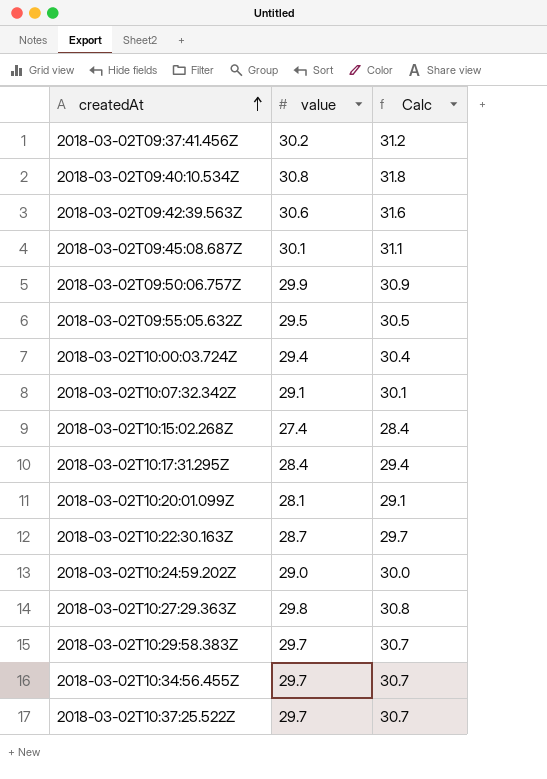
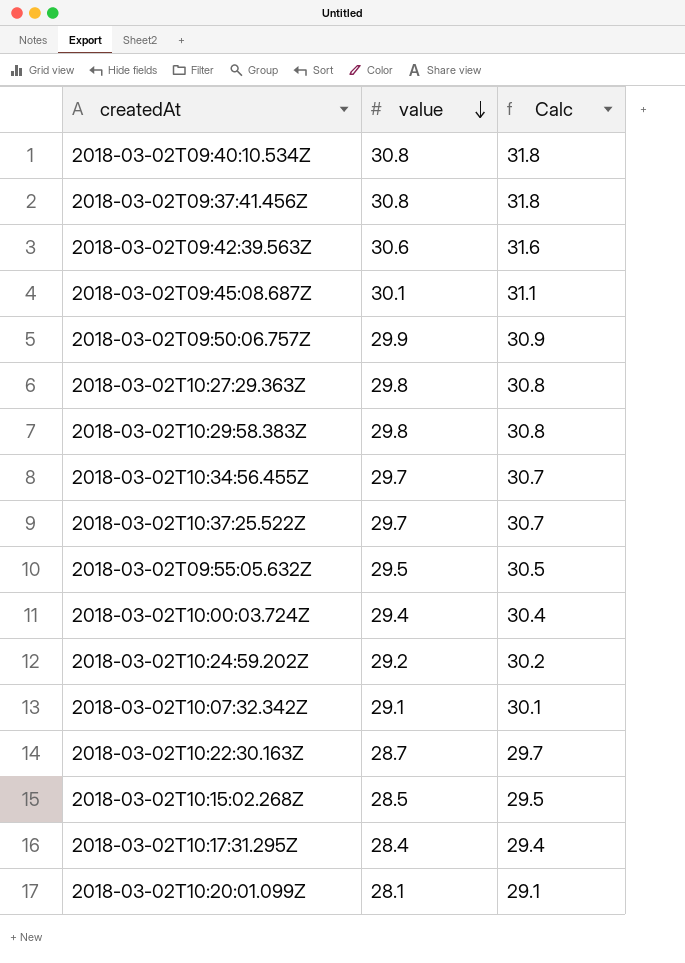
row order: createdAt ascending -> value descending
2018-03-02T09:37:41.456Z | value: 30.2 -> 30.8
2018-03-02T09:37:41.456Z | Calc: 31.2 -> 31.8
2018-03-02T10:29:58.383Z | value: 29.7 -> 29.8
2018-03-02T10:29:58.383Z | Calc: 30.7 -> 30.8
2018-03-02T10:24:59.202Z | value: 29.0 -> 29.2
2018-03-02T10:24:59.202Z | Calc: 30.0 -> 30.2
2018-03-02T10:15:02.268Z | value: 27.4 -> 28.5
2018-03-02T10:15:02.268Z | Calc: 28.4 -> 29.5

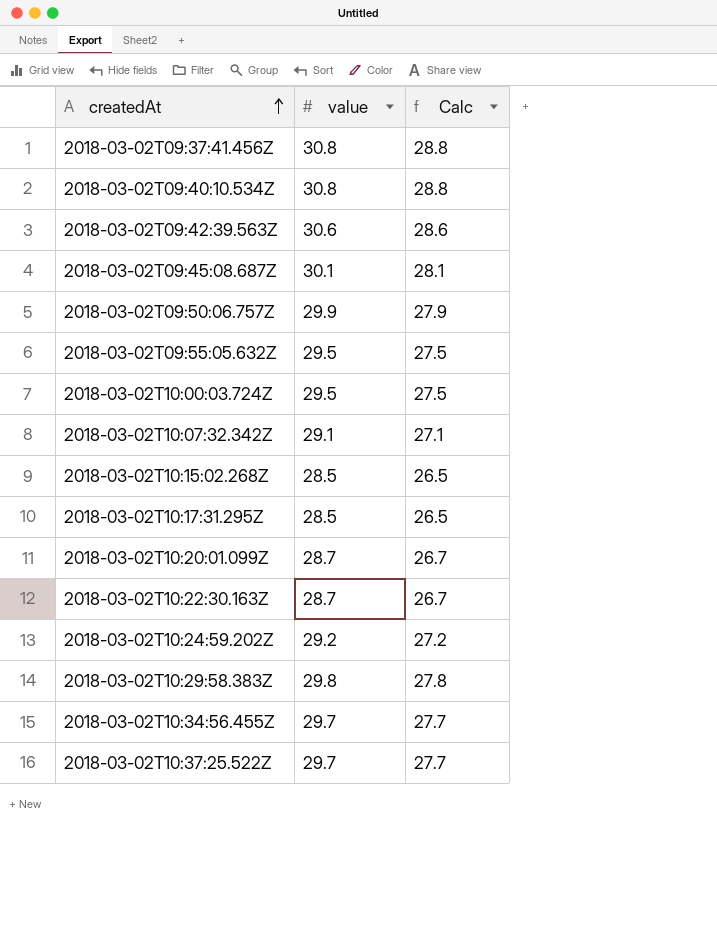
row order: value descending -> createdAt ascending
column Calc | formula: [value] + 1 -> [value] - 2
row 2018-03-02T10:27:29.363Z: 29.8 | 30.8 -> none
2018-03-02T10:00:03.724Z | value: 29.4 -> 29.5
2018-03-02T10:17:31.295Z | value: 28.4 -> 28.5
2018-03-02T10:20:01.099Z | value: 28.1 -> 28.7

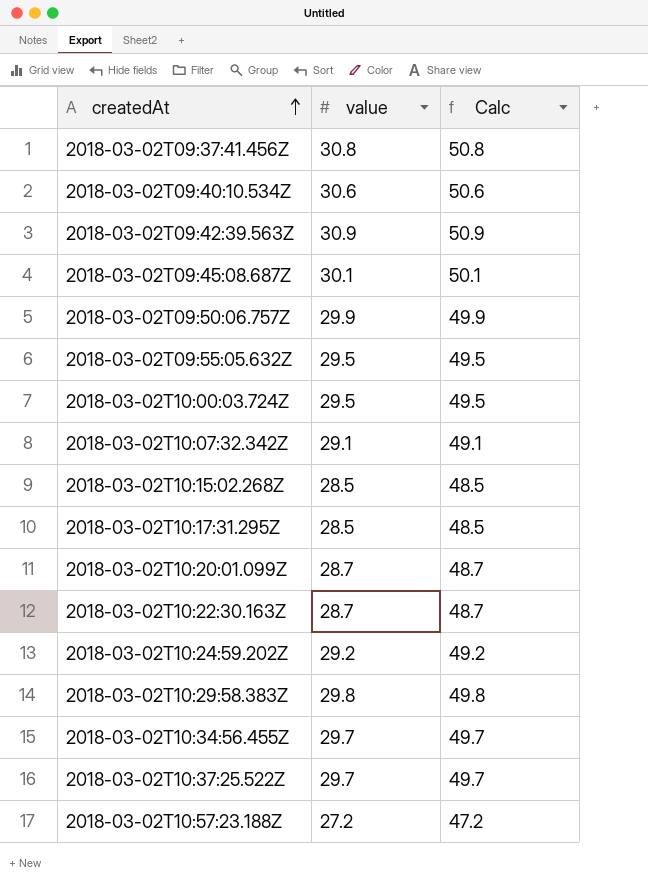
column Calc | formula: [value] - 2 -> [value] + 20
2018-03-02T09:40:10.534Z | value: 30.8 -> 30.6
2018-03-02T09:42:39.563Z | value: 30.6 -> 30.9
row 2018-03-02T10:57:23.188Z: none -> 27.2 | 47.2

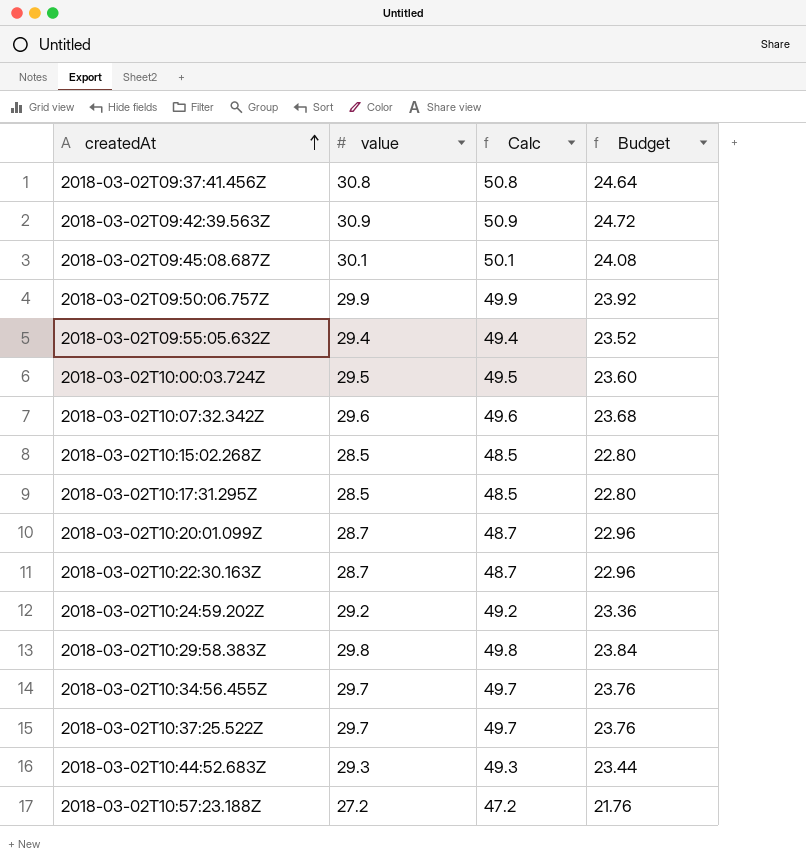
column Budget | formula: none -> [value] * 0.8
row 2018-03-02T09:40:10.534Z: 30.6 | 50.6 -> none
2018-03-02T09:55:05.632Z | value: 29.5 -> 29.4
2018-03-02T09:55:05.632Z | Calc: 49.5 -> 49.4
2018-03-02T10:07:32.342Z | value: 29.1 -> 29.6
2018-03-02T10:07:32.342Z | Calc: 49.1 -> 49.6
row 2018-03-02T10:44:52.683Z: none -> 29.3 | 49.3 | 23.44

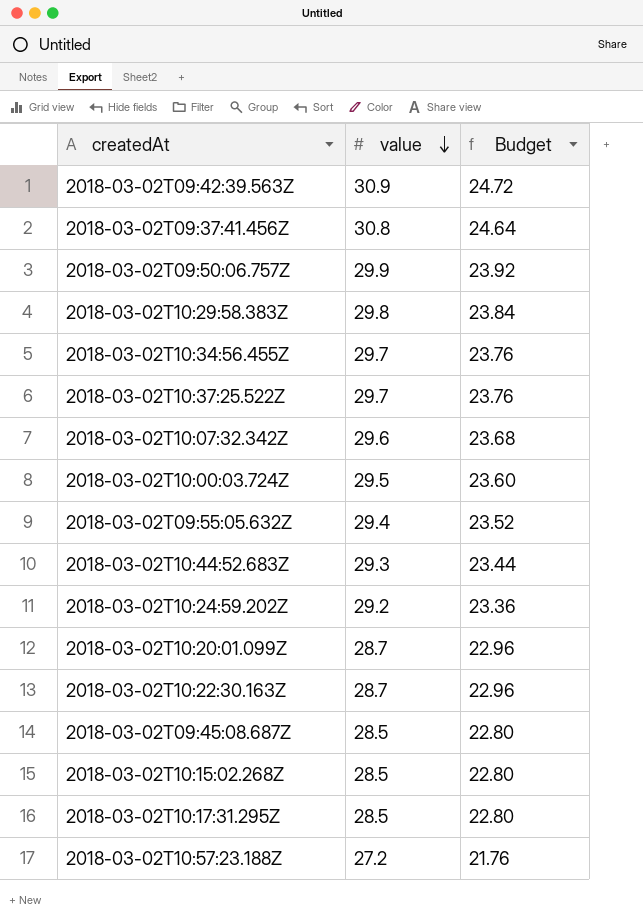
row order: createdAt ascending -> value descending
column Calc | formula: [value] + 20 -> none
2018-03-02T09:45:08.687Z | value: 30.1 -> 28.5
2018-03-02T09:45:08.687Z | Budget: 24.08 -> 22.80

